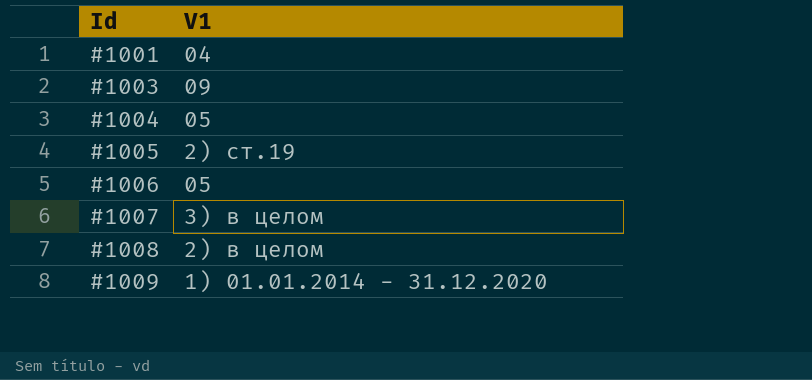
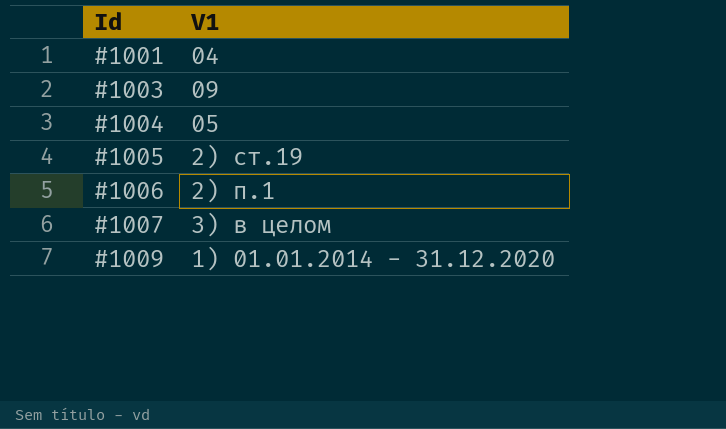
row #1008: 2) в целом -> none
#1006 | V1: 05 -> 2) п.1

